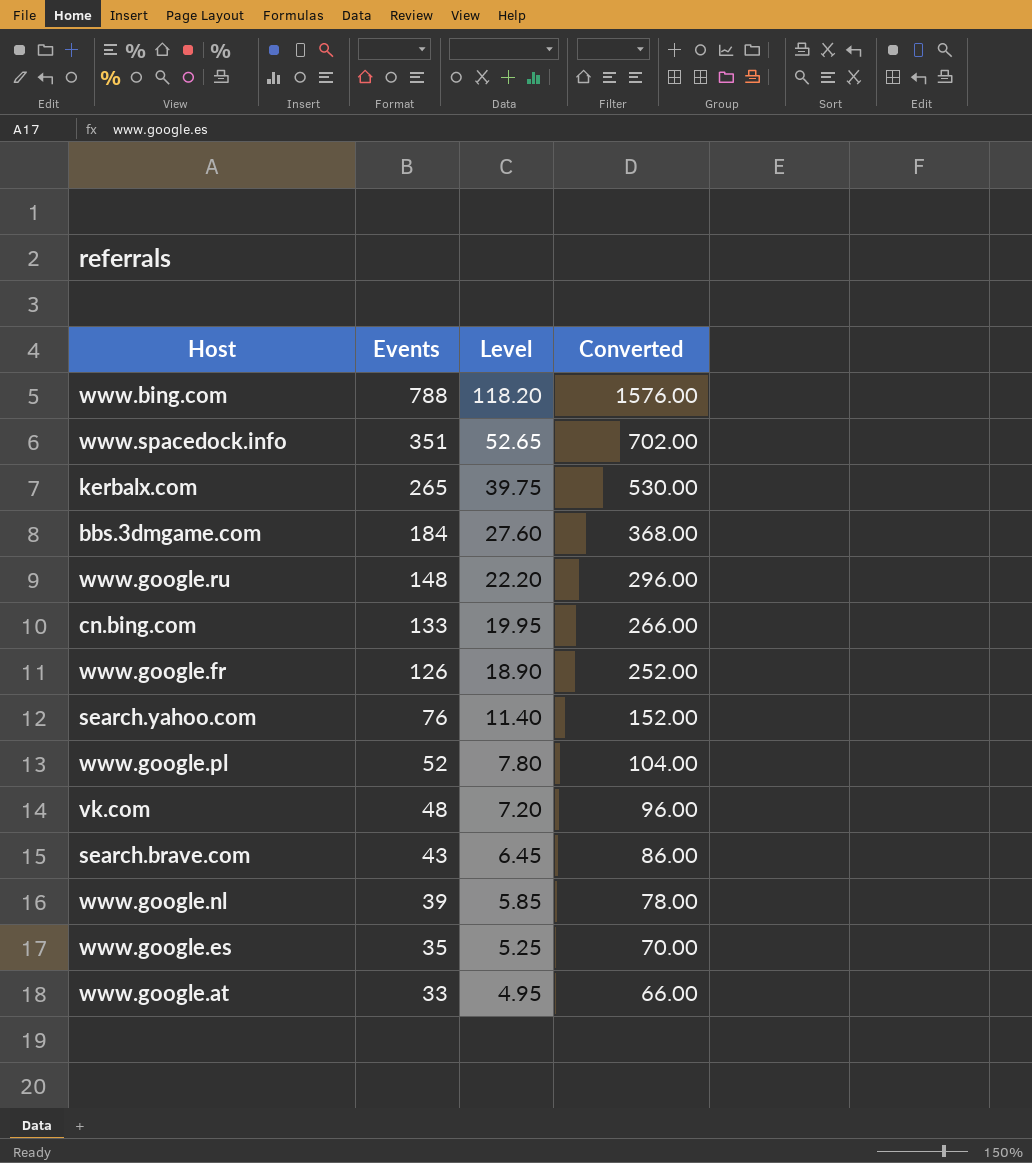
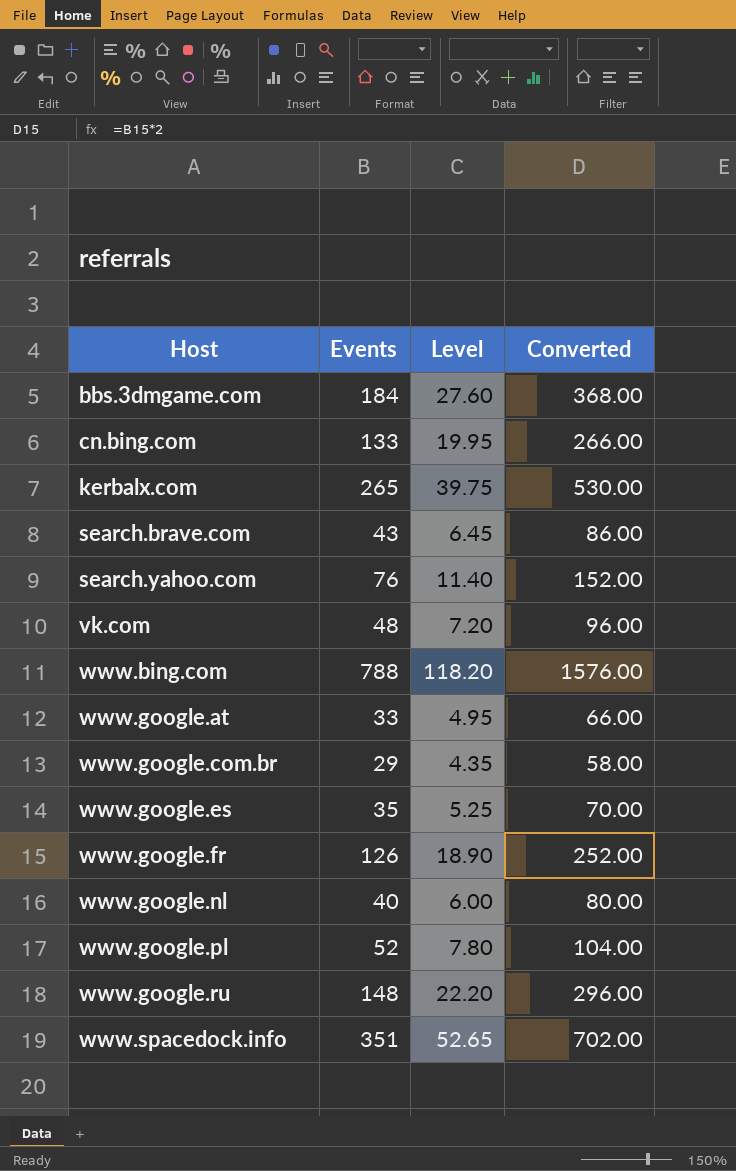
row order: Events descending -> Host ascending
row www.google.com.br: none -> 29 | 4.35 | 58.00
www.google.nl | Events: 39 -> 40
www.google.nl | Level: 5.85 -> 6.00
www.google.nl | Converted: 78.00 -> 80.00

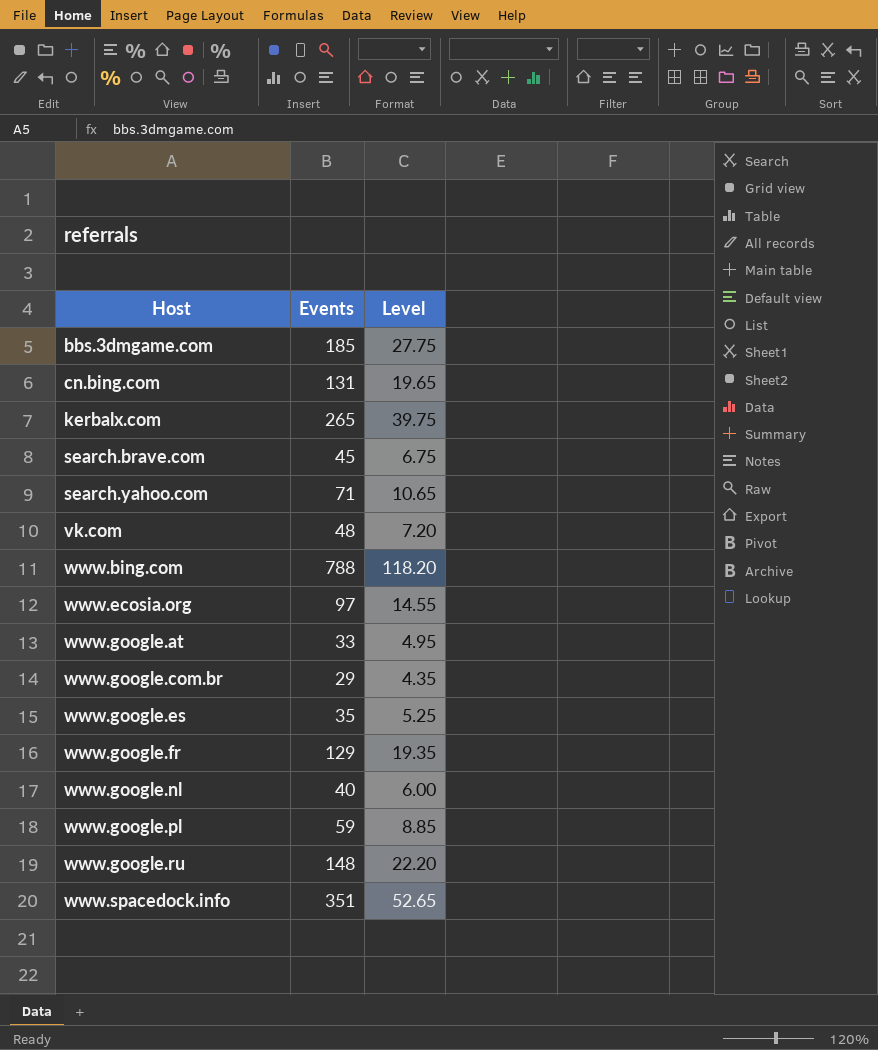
column Converted | formula: [Events] * 2 -> none
bbs.3dmgame.com | Events: 184 -> 185
bbs.3dmgame.com | Level: 27.60 -> 27.75
cn.bing.com | Events: 133 -> 131
cn.bing.com | Level: 19.95 -> 19.65
search.brave.com | Events: 43 -> 45
search.brave.com | Level: 6.45 -> 6.75
search.yahoo.com | Events: 76 -> 71
search.yahoo.com | Level: 11.40 -> 10.65
row www.ecosia.org: none -> 97 | 14.55
www.google.fr | Events: 126 -> 129
www.google.fr | Level: 18.90 -> 19.35
www.google.pl | Events: 52 -> 59
www.google.pl | Level: 7.80 -> 8.85

